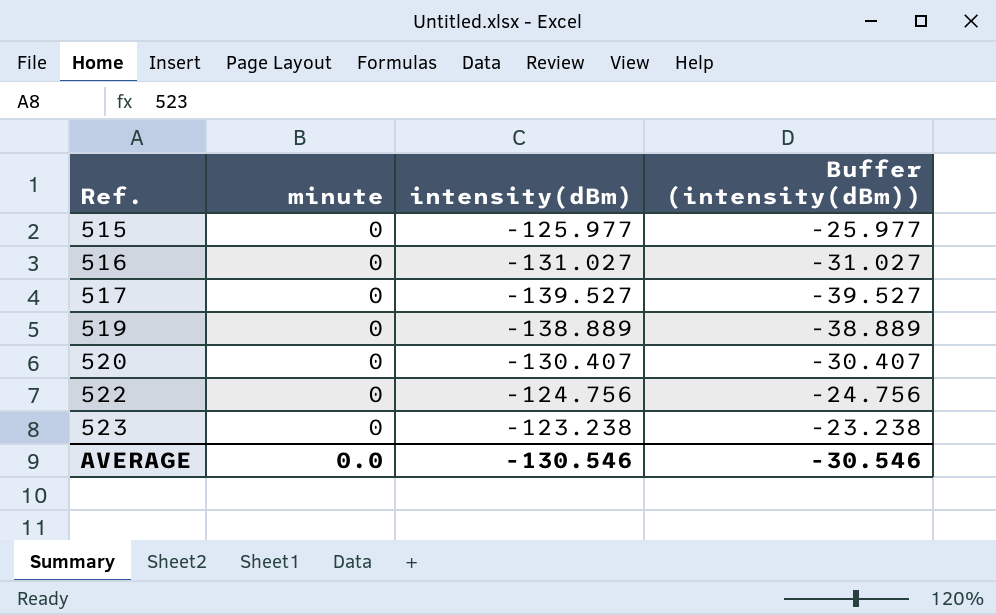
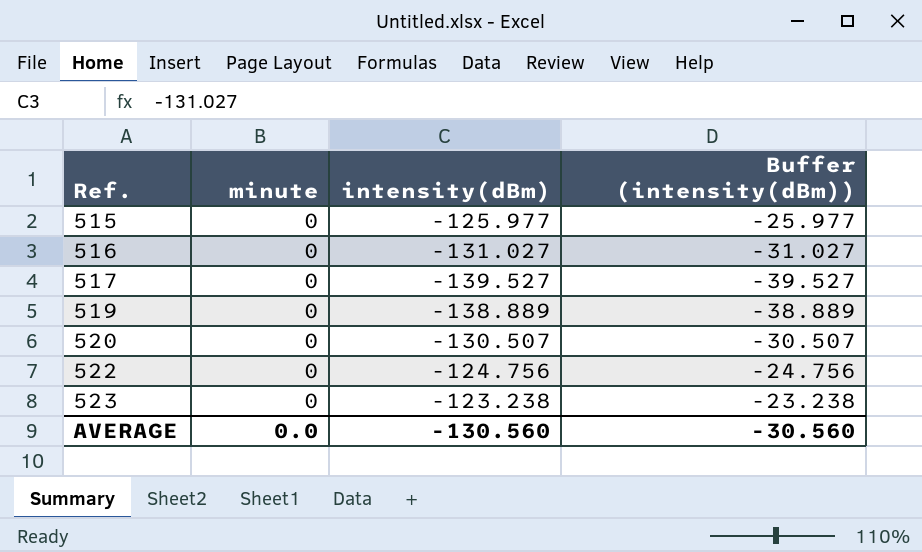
520 | intensity(dBm): -130.407 -> -130.507
520 | Buffer (intensity(dBm)): -30.407 -> -30.507
AVERAGE | intensity(dBm): -130.546 -> -130.560
AVERAGE | Buffer (intensity(dBm)): -30.546 -> -30.560

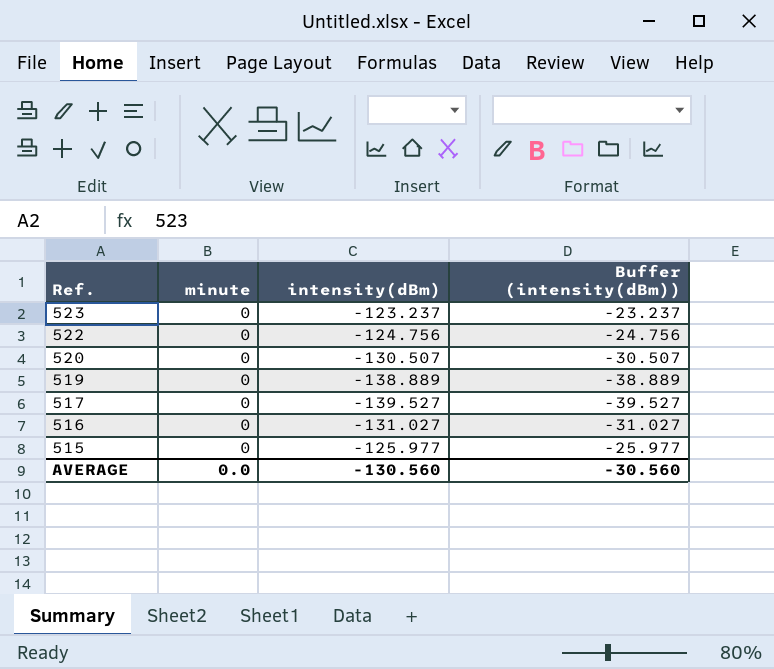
row order: Ref. ascending -> Ref. descending
523 | intensity(dBm): -123.238 -> -123.237
523 | Buffer (intensity(dBm)): -23.238 -> -23.237

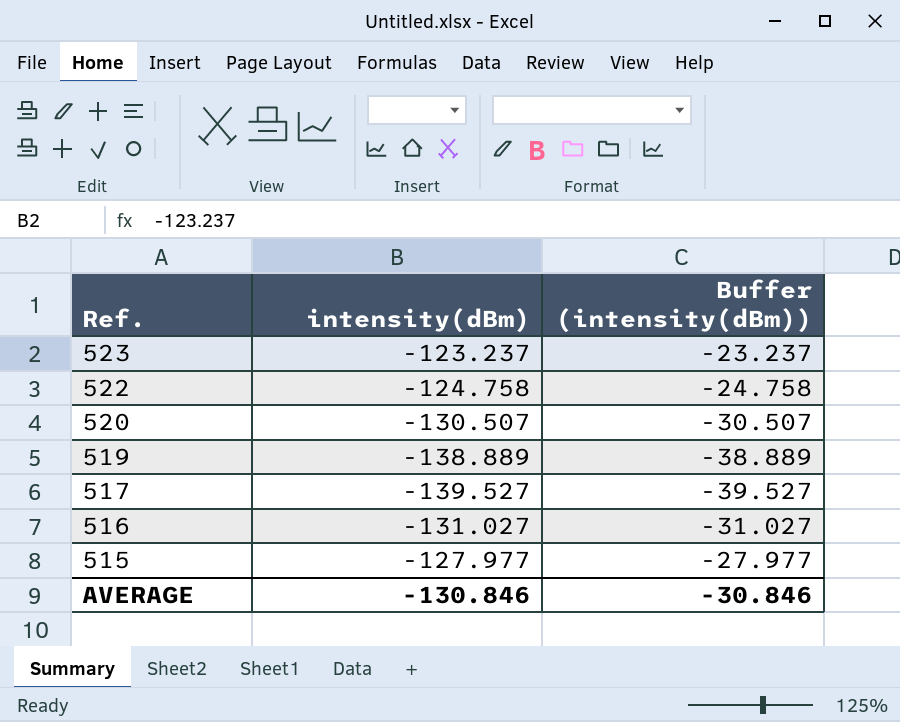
column minute | position: 2 -> none
522 | intensity(dBm): -124.756 -> -124.758
522 | Buffer (intensity(dBm)): -24.756 -> -24.758
515 | intensity(dBm): -125.977 -> -127.977
515 | Buffer (intensity(dBm)): -25.977 -> -27.977
AVERAGE | intensity(dBm): -130.560 -> -130.846
AVERAGE | Buffer (intensity(dBm)): -30.560 -> -30.846

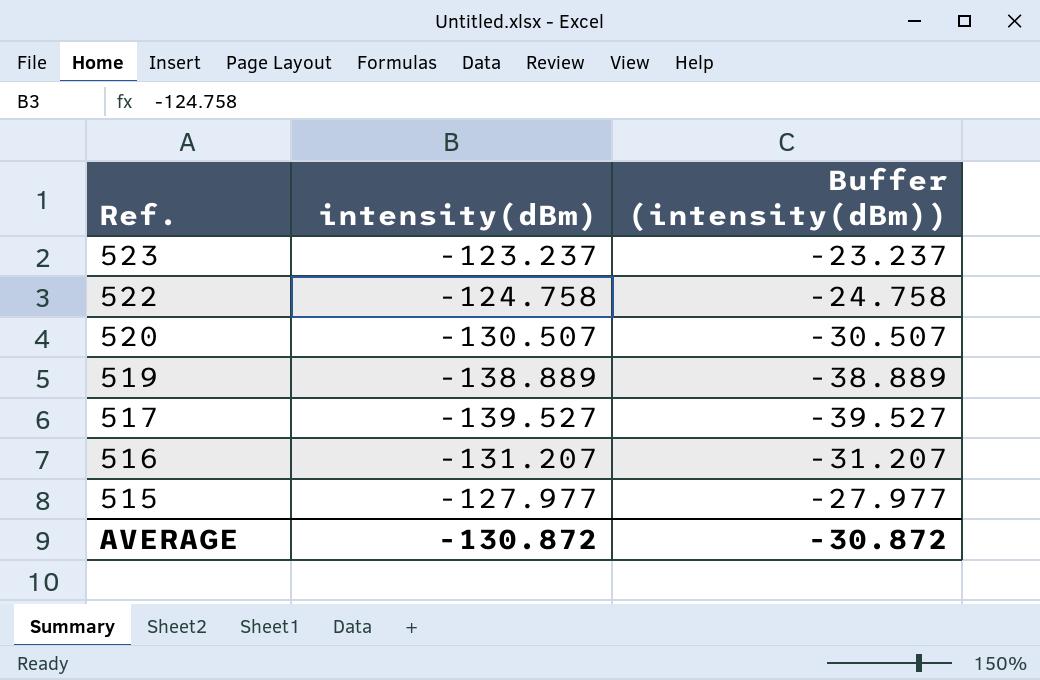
516 | intensity(dBm): -131.027 -> -131.207
516 | Buffer (intensity(dBm)): -31.027 -> -31.207
AVERAGE | intensity(dBm): -130.846 -> -130.872
AVERAGE | Buffer (intensity(dBm)): -30.846 -> -30.872

